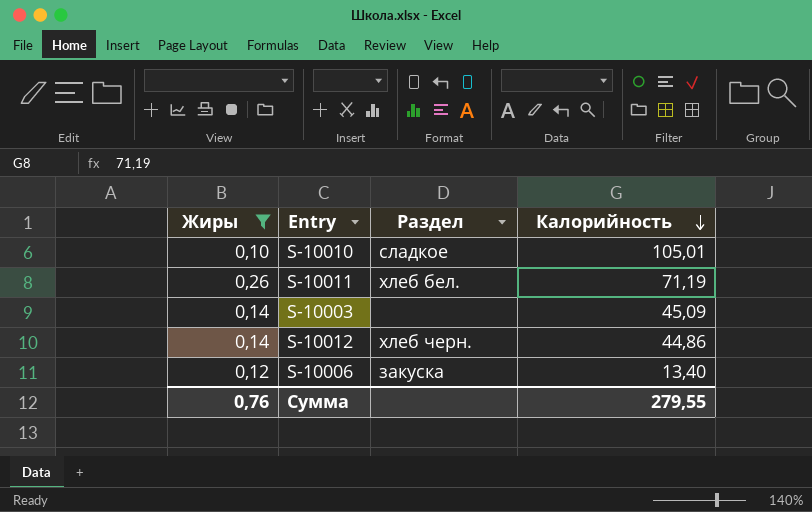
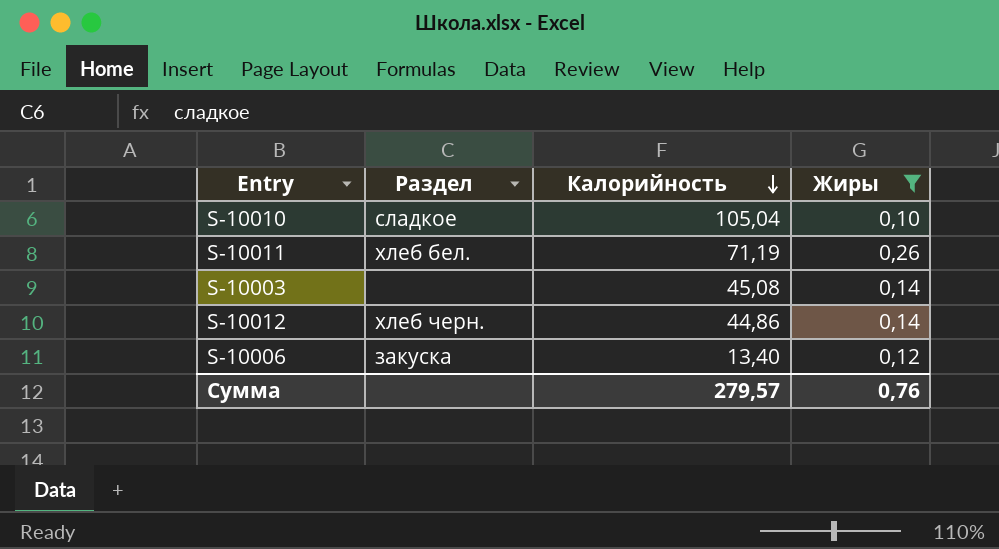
column Жиры | position: 1 -> 4
S-10010 | Калорийность: 105,01 -> 105,04
S-10003 | Калорийность: 45,09 -> 45,08
Сумма | Калорийность: 279,55 -> 279,57

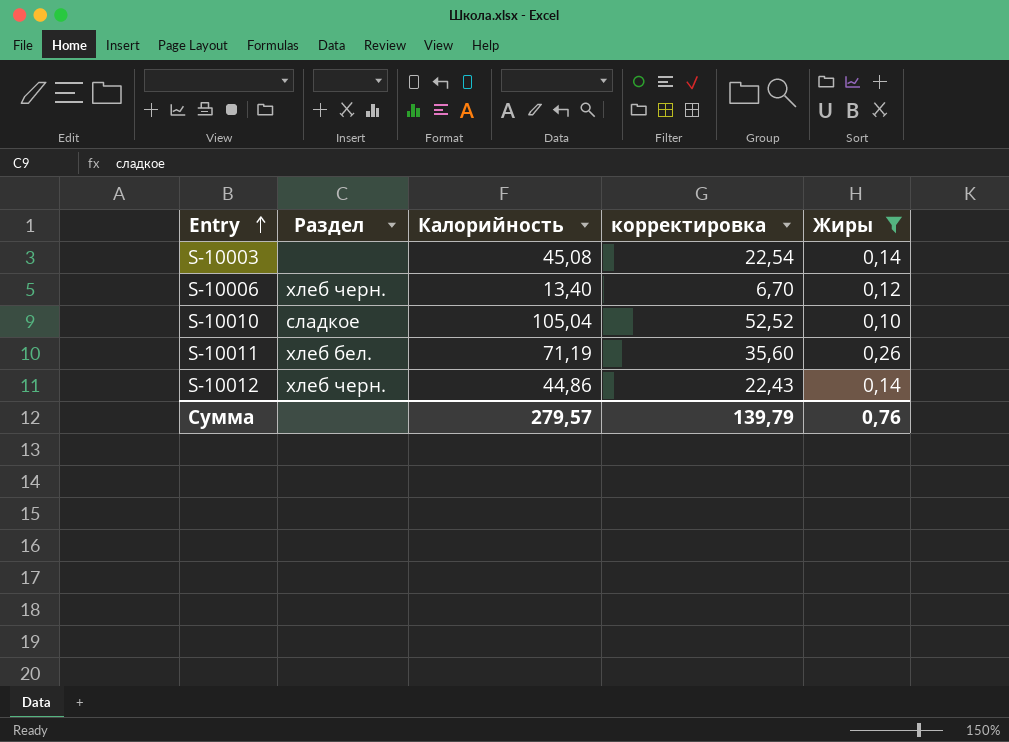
row order: Калорийность descending -> Entry ascending
column корректировка | formula: none -> [Калорийность] * 0,5
S-10006 | Раздел: закуска -> хлеб черн.

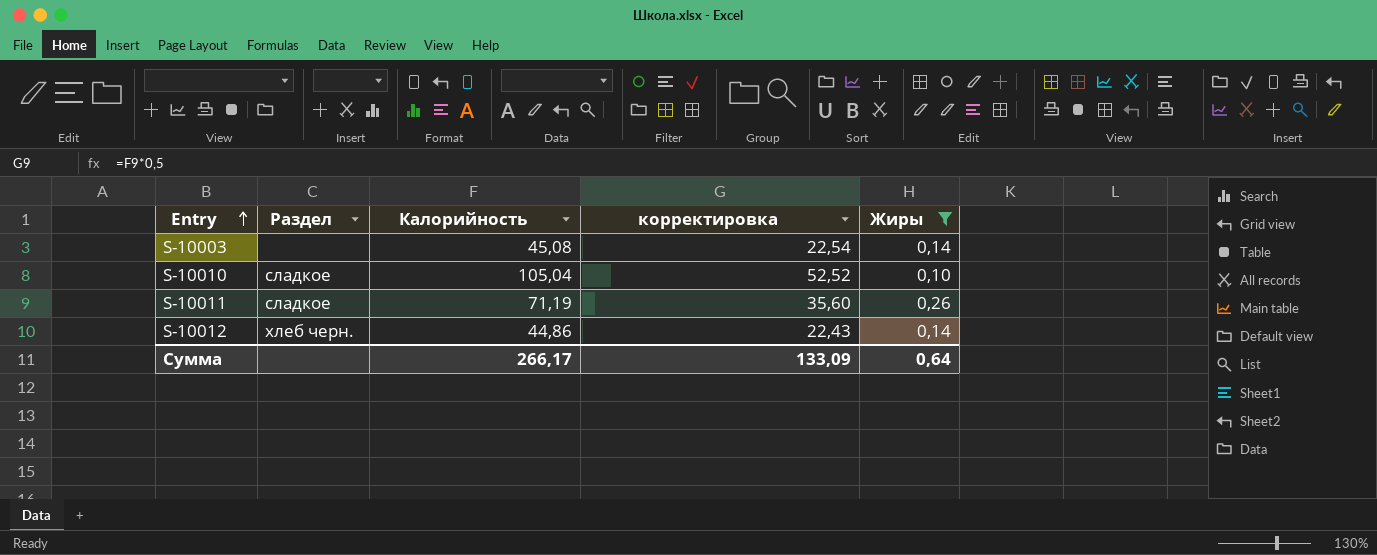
row S-10006: хлеб черн. | 13,40 | 6,70 | 0,12 -> none
S-10011 | Раздел: хлеб бел. -> сладкое
Сумма | Калорийность: 279,57 -> 266,17
Сумма | корректировка: 139,79 -> 133,09
Сумма | Жиры: 0,76 -> 0,64

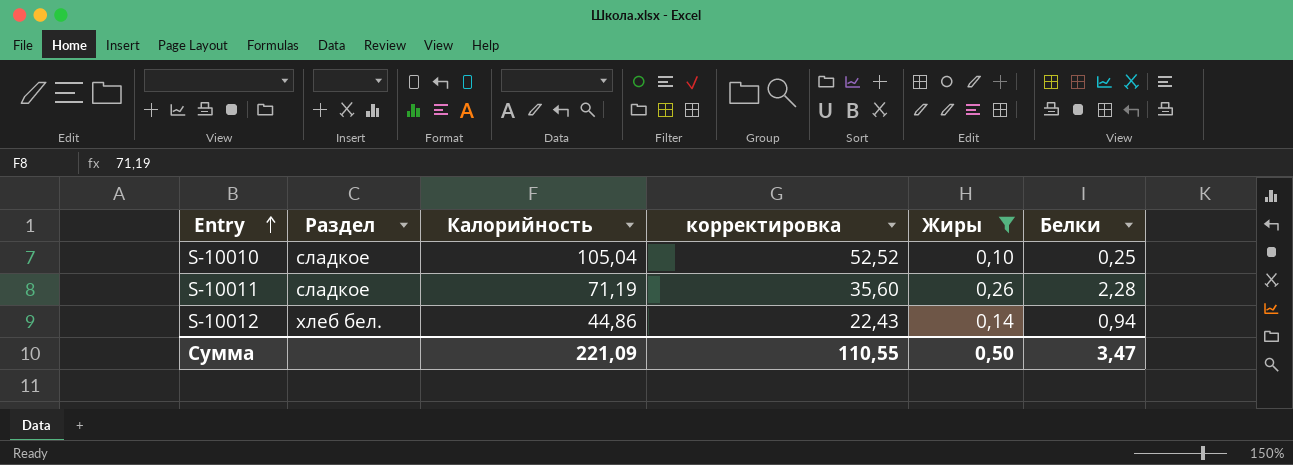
column Белки | position: none -> 6
row S-10003: none | 45,08 | 22,54 | 0,14 -> none
S-10012 | Раздел: хлеб черн. -> хлеб бел.
Сумма | Калорийность: 266,17 -> 221,09
Сумма | корректировка: 133,09 -> 110,55
Сумма | Жиры: 0,64 -> 0,50

